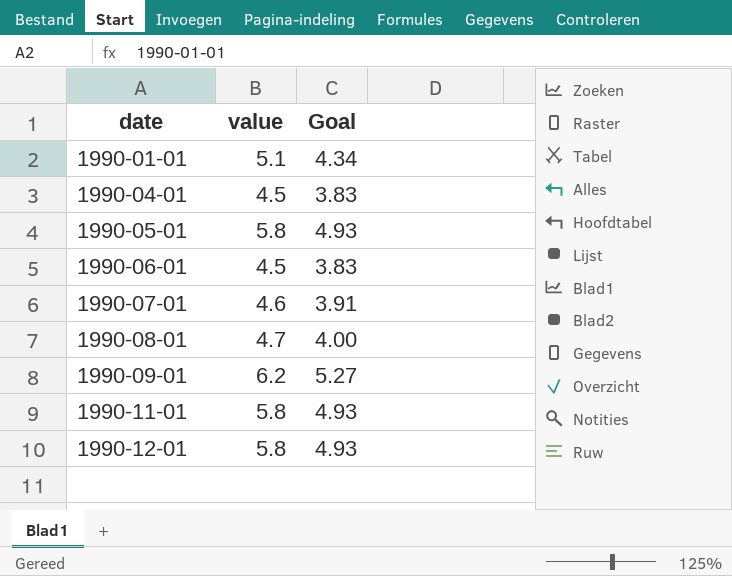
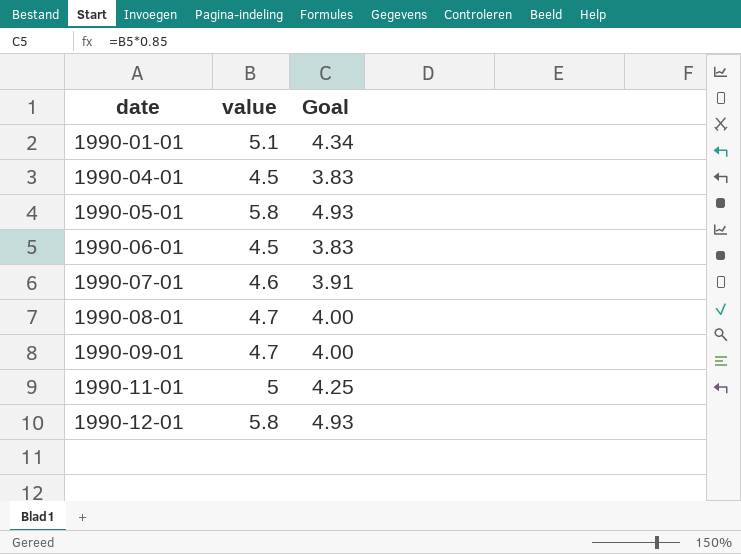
1990-09-01 | value: 6.2 -> 4.7
1990-09-01 | Goal: 5.27 -> 4.00
1990-11-01 | value: 5.8 -> 5
1990-11-01 | Goal: 4.93 -> 4.25

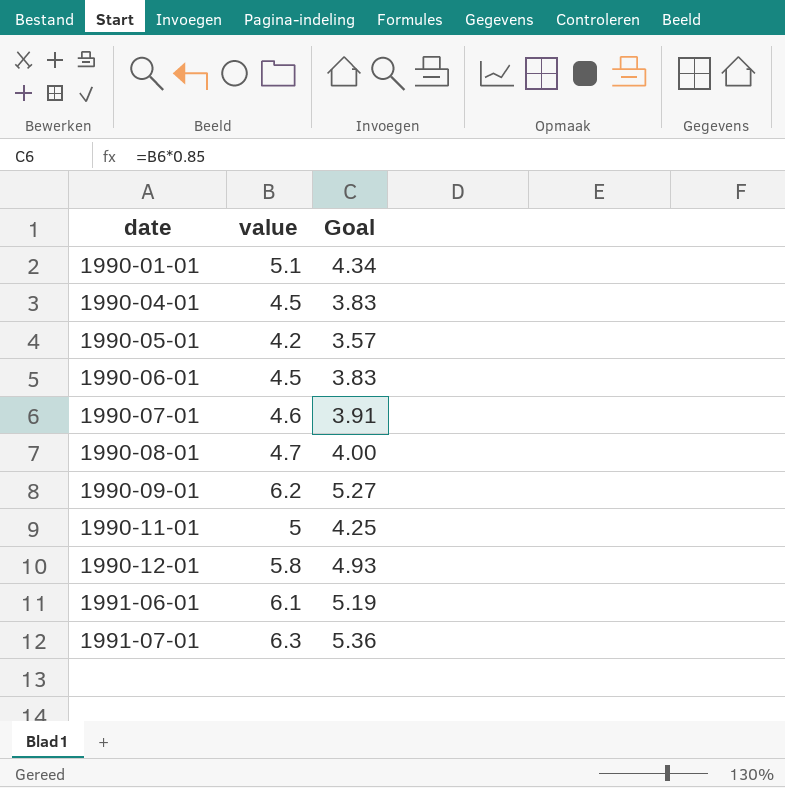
1990-05-01 | value: 5.8 -> 4.2
1990-05-01 | Goal: 4.93 -> 3.57
1990-09-01 | value: 4.7 -> 6.2
1990-09-01 | Goal: 4.00 -> 5.27
row 1991-06-01: none -> 6.1 | 5.19
row 1991-07-01: none -> 6.3 | 5.36

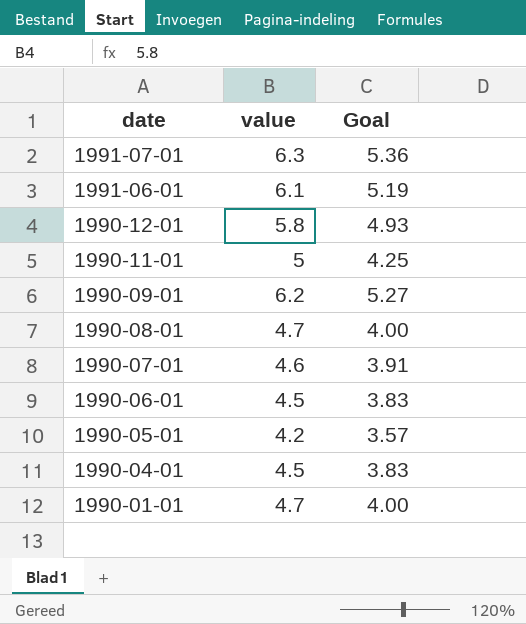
row order: date ascending -> date descending
1990-01-01 | value: 5.1 -> 4.7
1990-01-01 | Goal: 4.34 -> 4.00

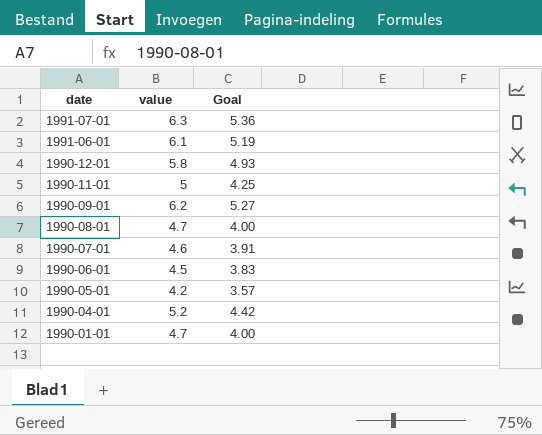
1990-04-01 | value: 4.5 -> 5.2
1990-04-01 | Goal: 3.83 -> 4.42

